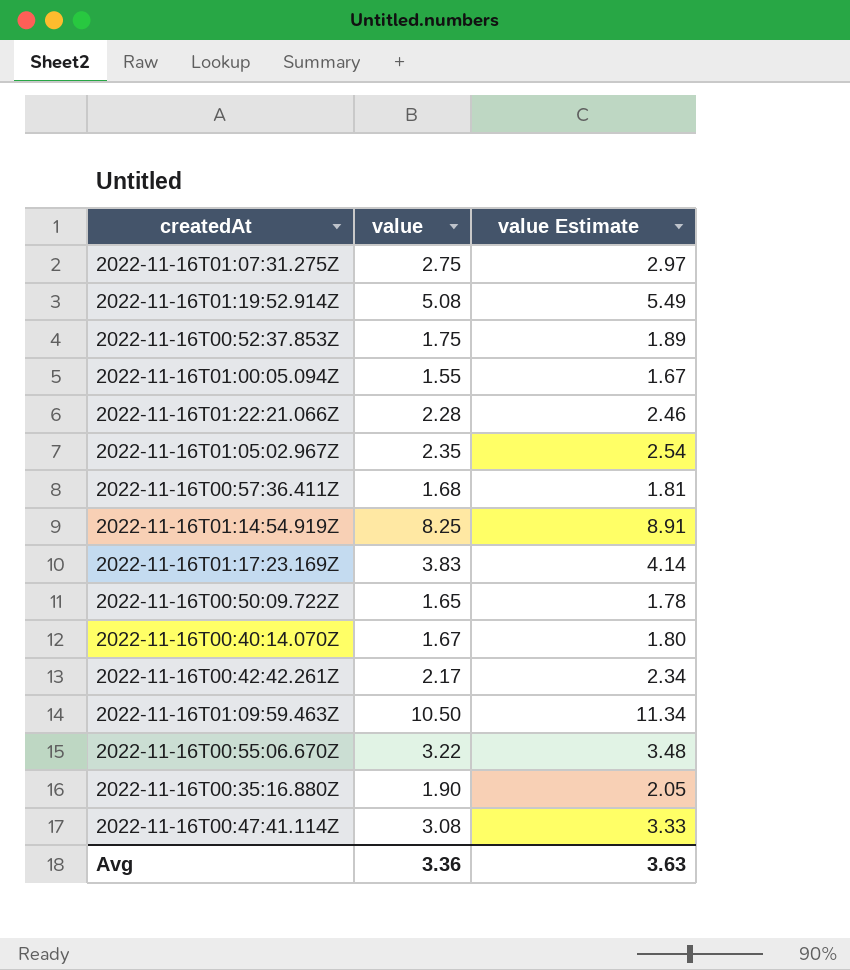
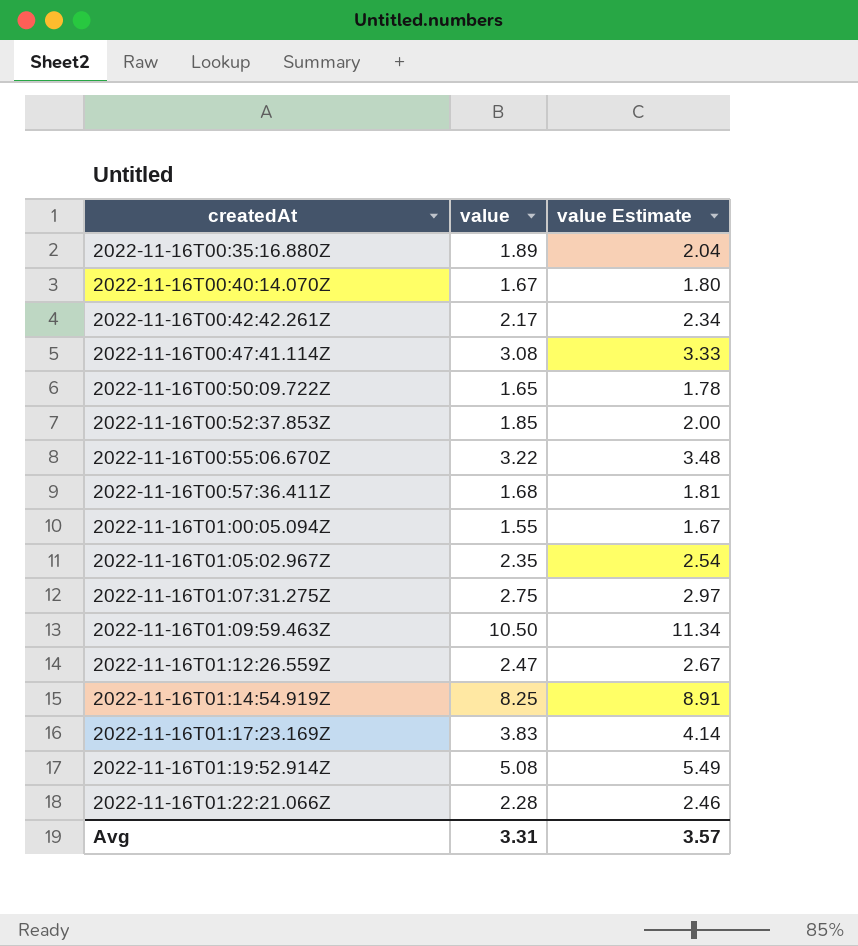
row order: none -> createdAt ascending
2022-11-16T00:35:16.880Z | value: 1.90 -> 1.89
2022-11-16T00:35:16.880Z | value Estimate: 2.05 -> 2.04
2022-11-16T00:52:37.853Z | value: 1.75 -> 1.85
2022-11-16T00:52:37.853Z | value Estimate: 1.89 -> 2.00
row 2022-11-16T01:12:26.559Z: none -> 2.47 | 2.67
Avg | value: 3.36 -> 3.31
Avg | value Estimate: 3.63 -> 3.57

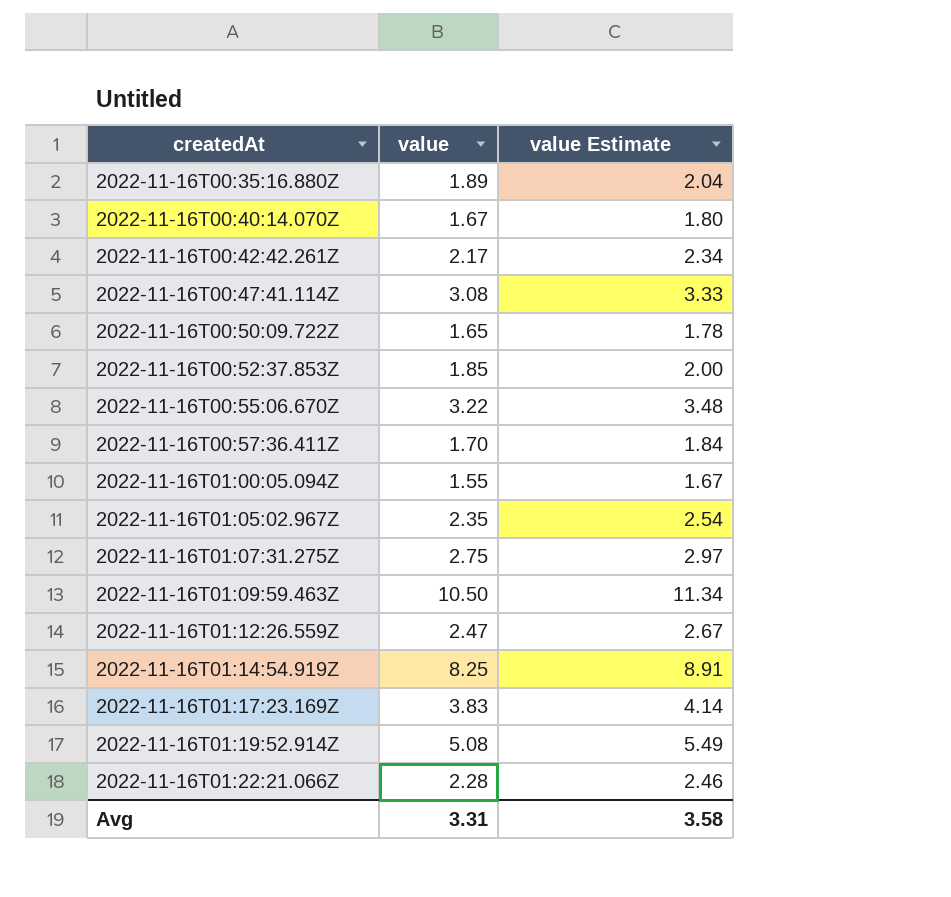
2022-11-16T00:57:36.411Z | value: 1.68 -> 1.70
2022-11-16T00:57:36.411Z | value Estimate: 1.81 -> 1.84
Avg | value Estimate: 3.57 -> 3.58

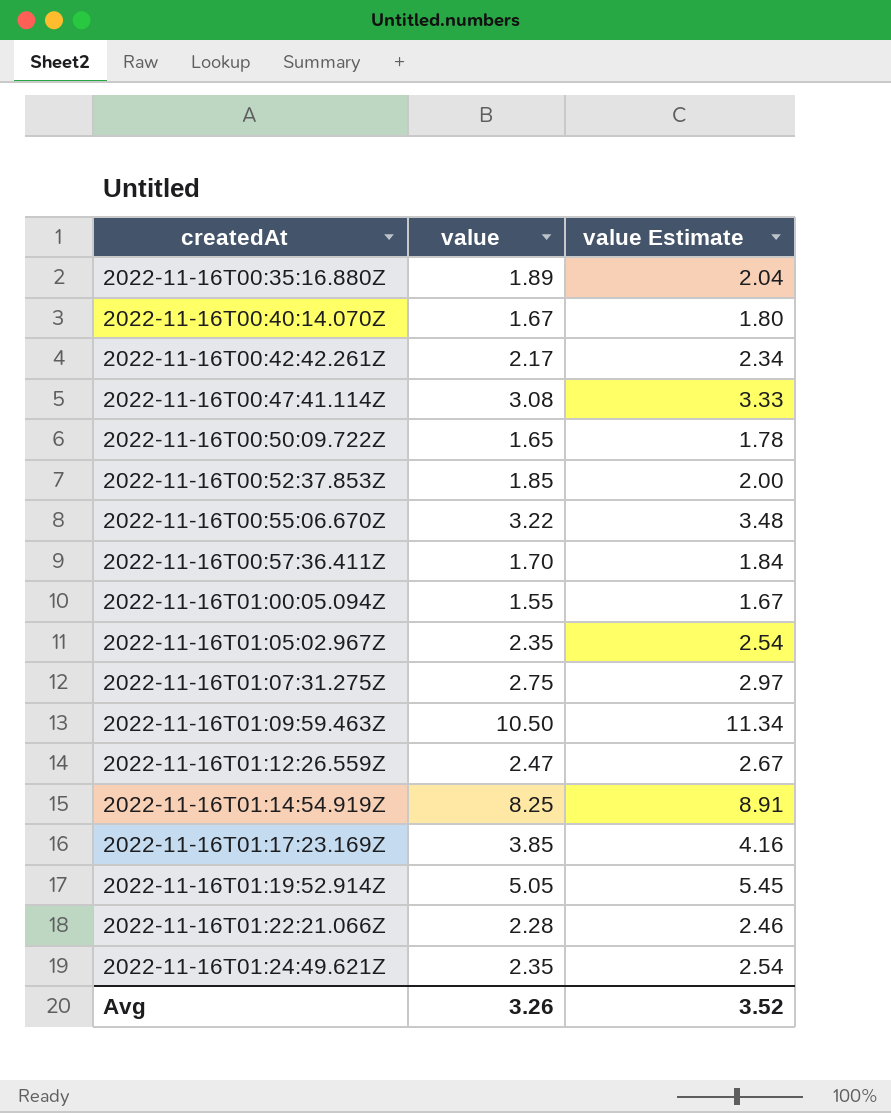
2022-11-16T01:17:23.169Z | value: 3.83 -> 3.85
2022-11-16T01:17:23.169Z | value Estimate: 4.14 -> 4.16
2022-11-16T01:19:52.914Z | value: 5.08 -> 5.05
2022-11-16T01:19:52.914Z | value Estimate: 5.49 -> 5.45
row 2022-11-16T01:24:49.621Z: none -> 2.35 | 2.54
Avg | value: 3.31 -> 3.26
Avg | value Estimate: 3.58 -> 3.52

